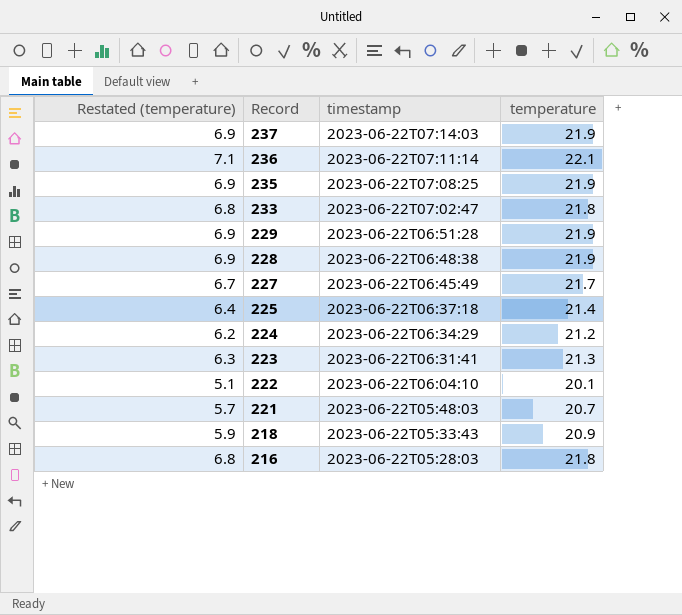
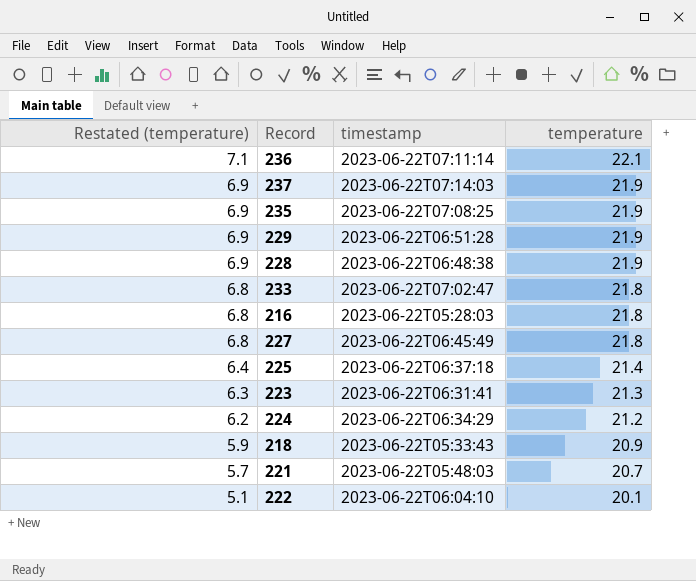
row order: Record descending -> Restated (temperature) descending
227 | Restated (temperature): 6.7 -> 6.8
227 | temperature: 21.7 -> 21.8

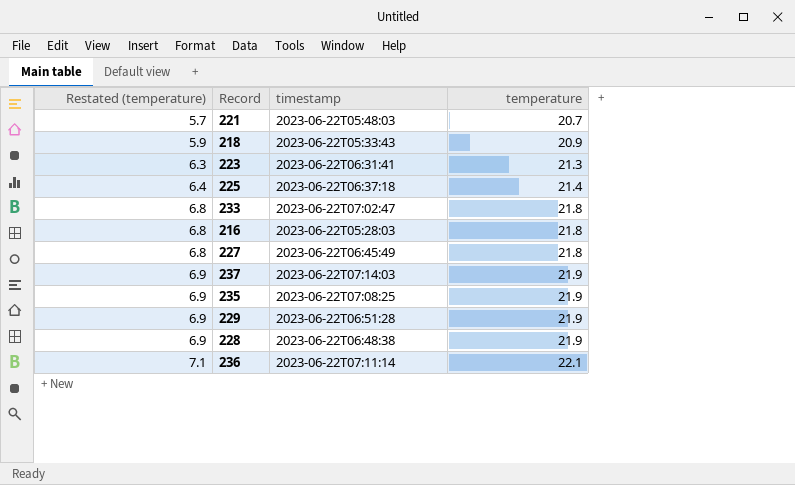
row order: Restated (temperature) descending -> Restated (temperature) ascending
row 224: 6.2 | 2023-06-22T06:34:29 | 21.2 -> none
row 222: 5.1 | 2023-06-22T06:04:10 | 20.1 -> none

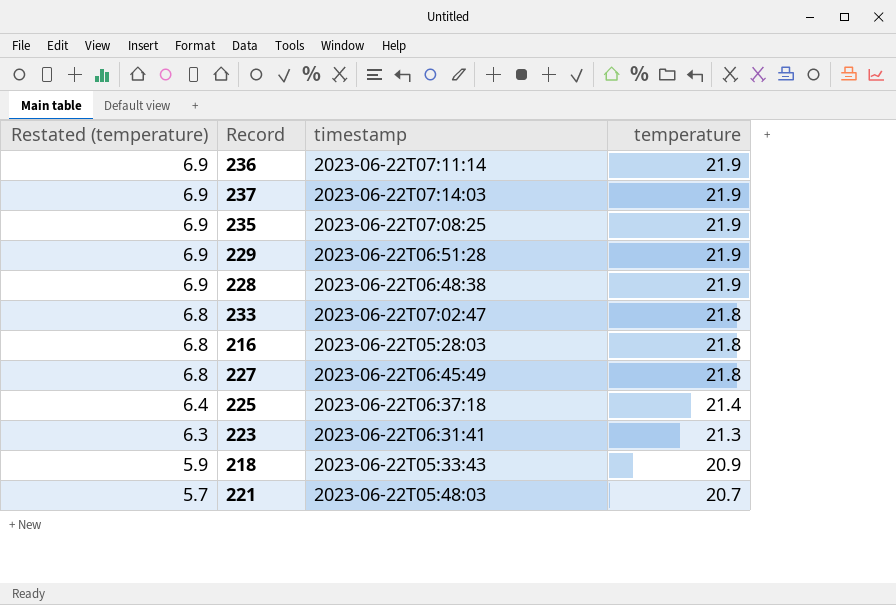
row order: Restated (temperature) ascending -> Restated (temperature) descending
236 | Restated (temperature): 7.1 -> 6.9
236 | temperature: 22.1 -> 21.9

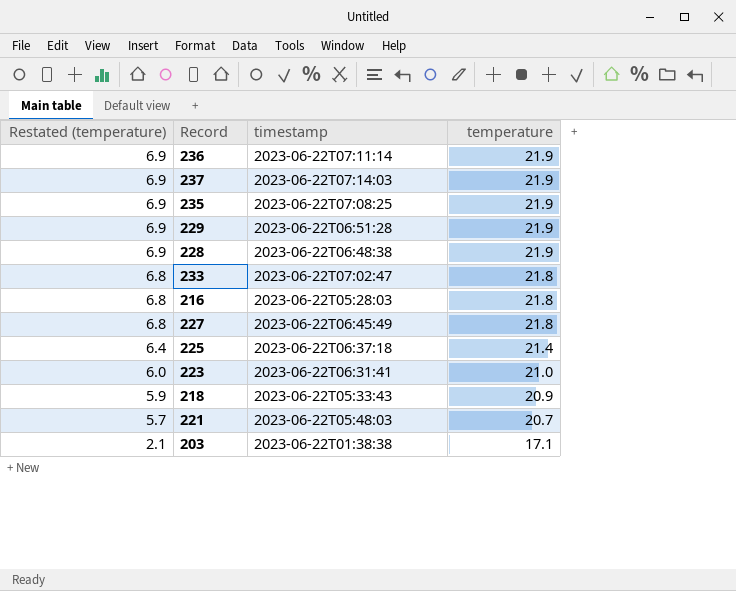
223 | Restated (temperature): 6.3 -> 6.0
223 | temperature: 21.3 -> 21.0
row 203: none -> 2.1 | 2023-06-22T01:38:38 | 17.1

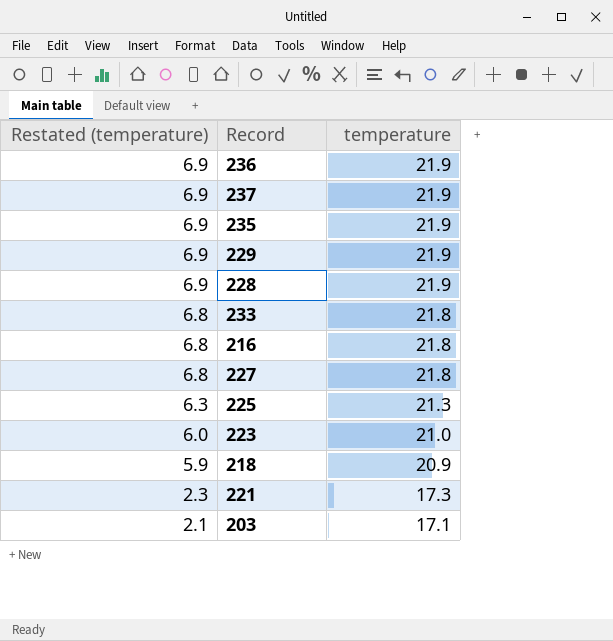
column timestamp | position: 3 -> none
225 | Restated (temperature): 6.4 -> 6.3
225 | temperature: 21.4 -> 21.3
221 | Restated (temperature): 5.7 -> 2.3
221 | temperature: 20.7 -> 17.3

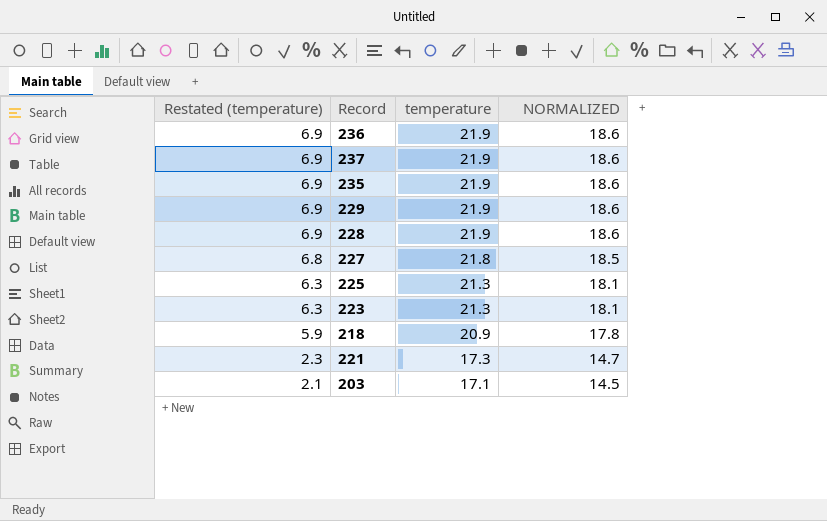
column NORMALIZED | formula: none -> [temperature] * 0.85
row 233: 6.8 | 21.8 -> none
row 216: 6.8 | 21.8 -> none
223 | Restated (temperature): 6.0 -> 6.3
223 | temperature: 21.0 -> 21.3

